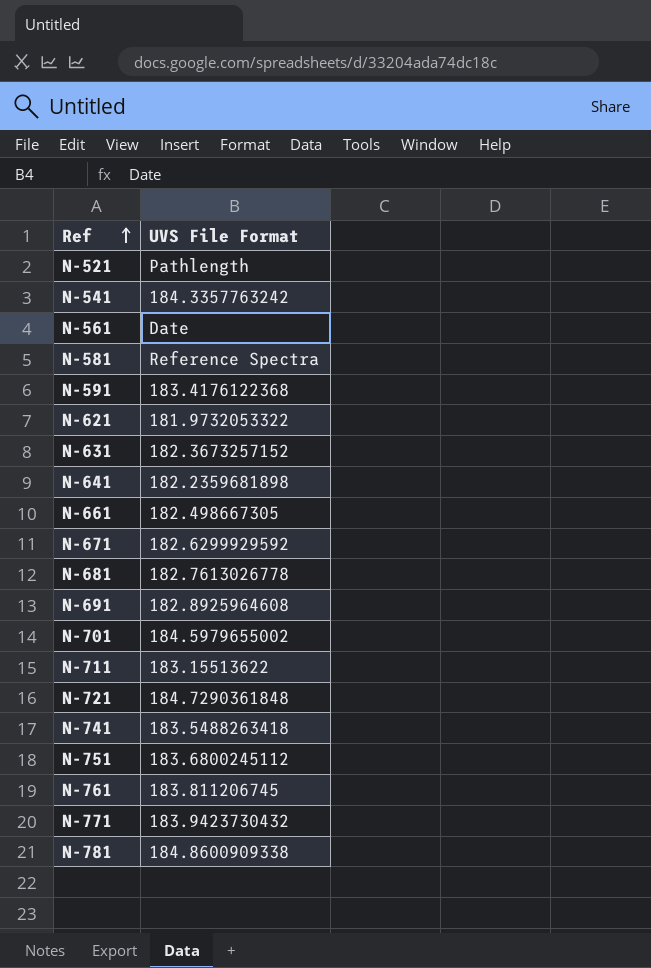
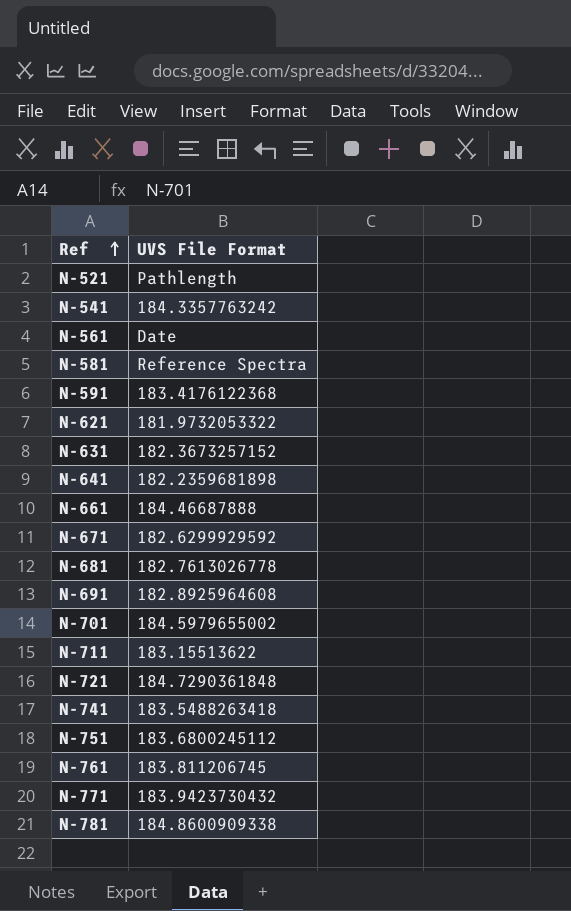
N-661 | UVS File Format: 182.498667305 -> 184.46687888

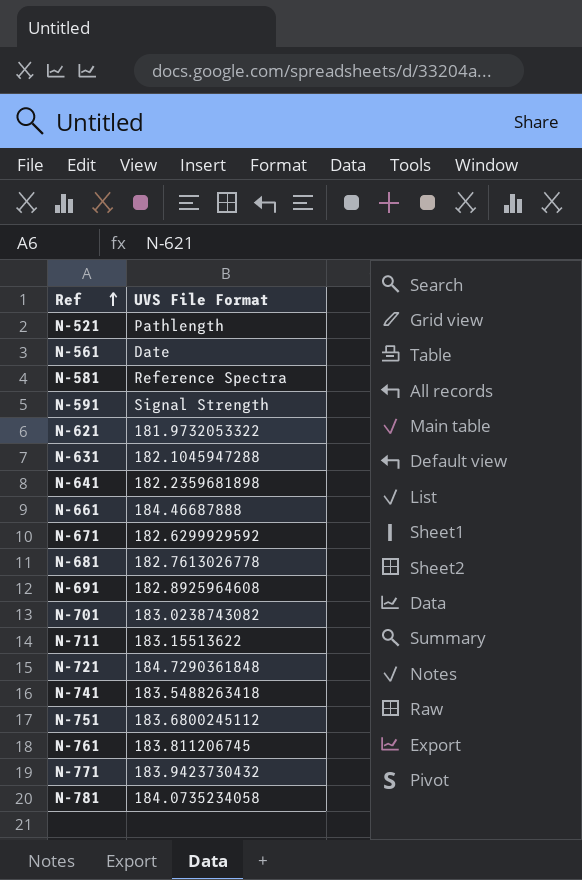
row N-541: 184.3357763242 -> none
N-591 | UVS File Format: 183.4176122368 -> Signal Strength
N-631 | UVS File Format: 182.3673257152 -> 182.1045947288
N-701 | UVS File Format: 184.5979655002 -> 183.0238743082
N-781 | UVS File Format: 184.8600909338 -> 184.0735234058

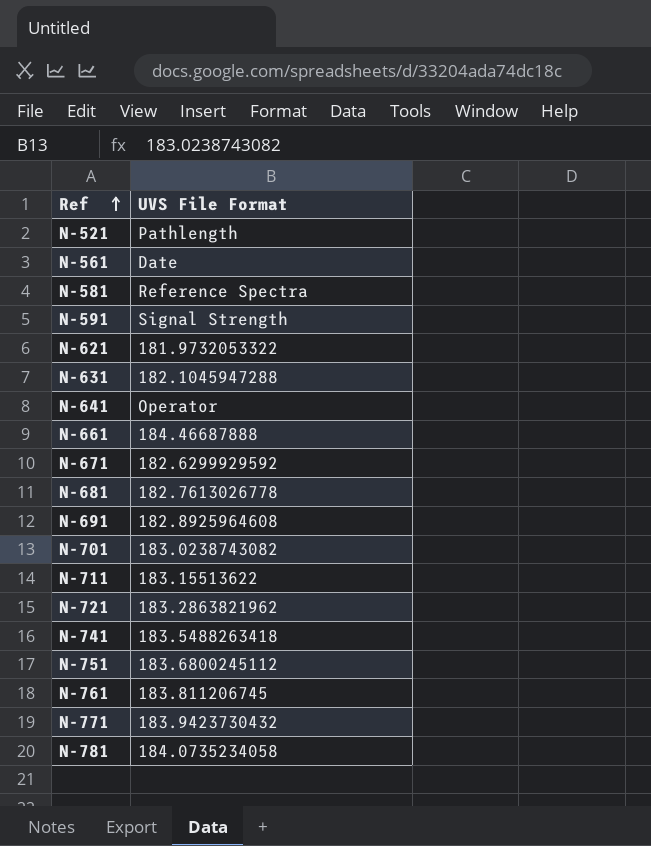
N-641 | UVS File Format: 182.2359681898 -> Operator
N-721 | UVS File Format: 184.7290361848 -> 183.2863821962

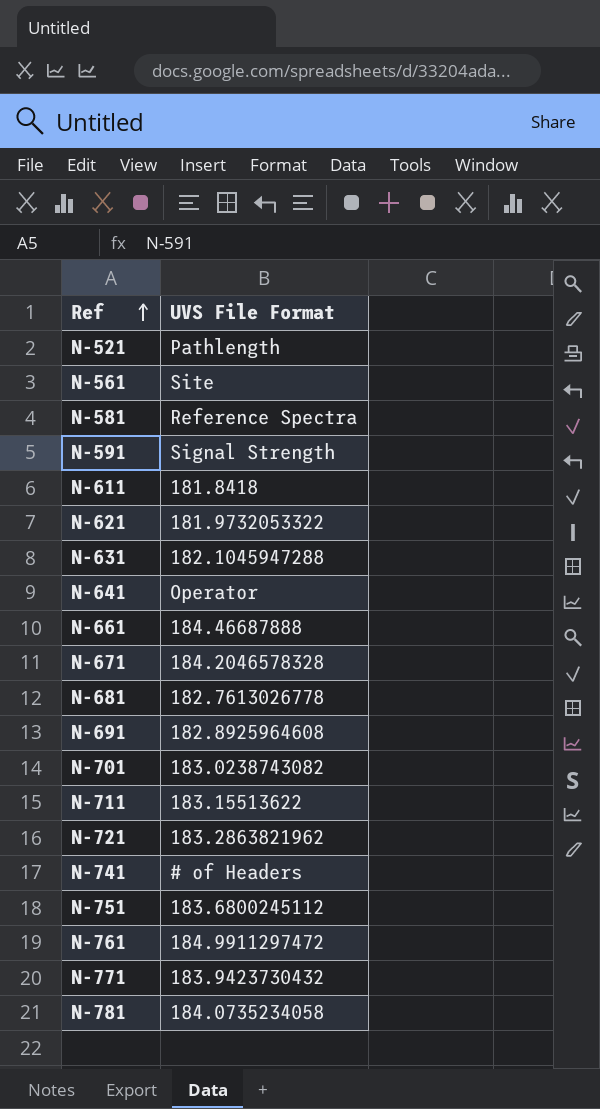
N-561 | UVS File Format: Date -> Site
row N-611: none -> 181.8418
N-671 | UVS File Format: 182.6299929592 -> 184.2046578328
N-741 | UVS File Format: 183.5488263418 -> # of Headers
N-761 | UVS File Format: 183.811206745 -> 184.9911297472

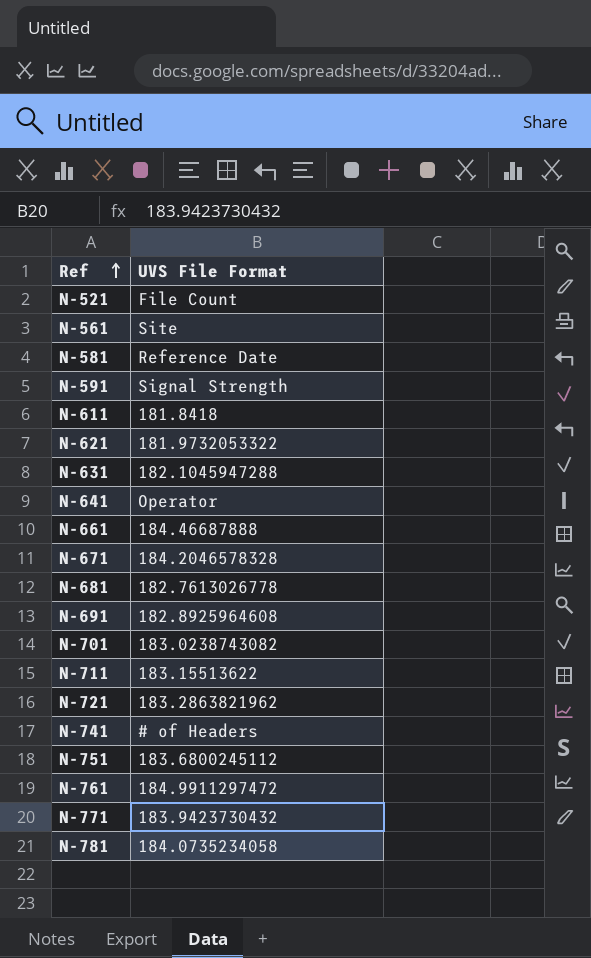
N-521 | UVS File Format: Pathlength -> File Count
N-581 | UVS File Format: Reference Spectra -> Reference Date

